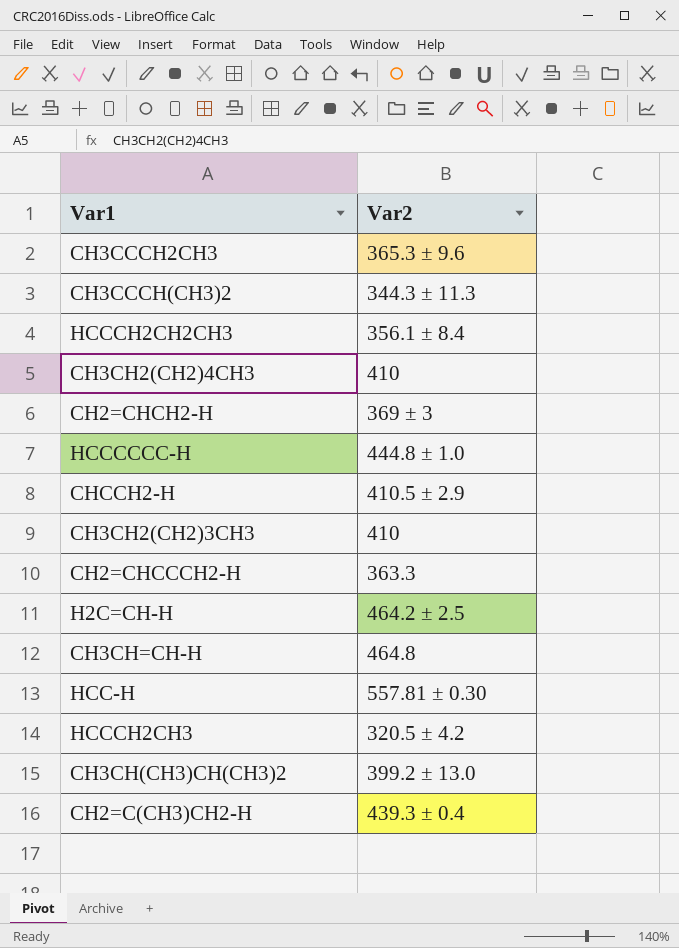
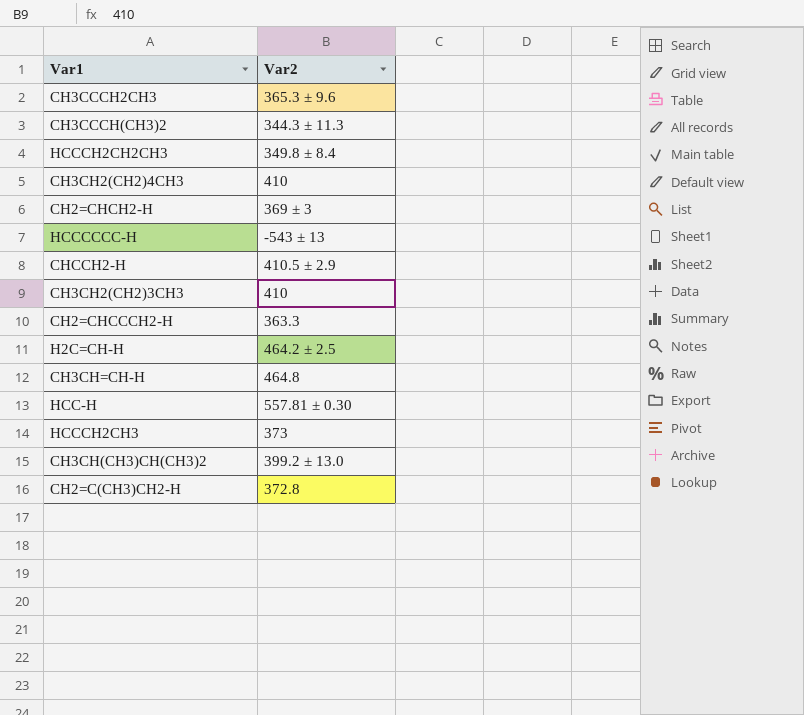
HCCCH2CH2CH3 | Var2: 356.1 ± 8.4 -> 349.8 ± 8.4
HCCCCCC-H | Var2: 444.8 ± 1.0 -> -543 ± 13
HCCCH2CH3 | Var2: 320.5 ± 4.2 -> 373
CH2=C(CH3)CH2-H | Var2: 439.3 ± 0.4 -> 372.8

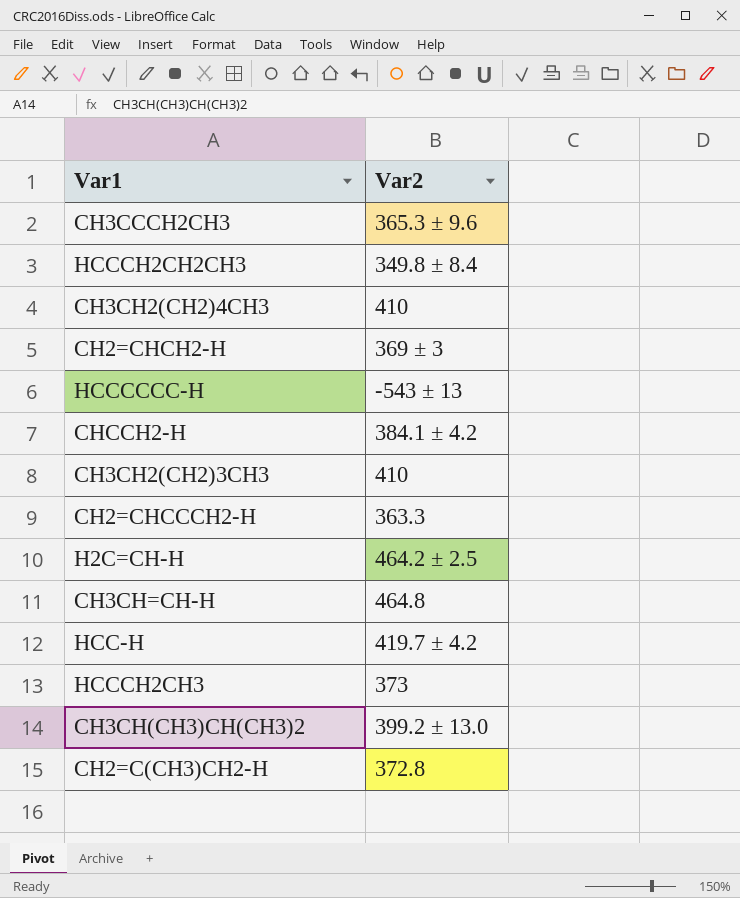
row CH3CCCH(CH3)2: 344.3 ± 11.3 -> none
CHCCH2-H | Var2: 410.5 ± 2.9 -> 384.1 ± 4.2
HCC-H | Var2: 557.81 ± 0.30 -> 419.7 ± 4.2

